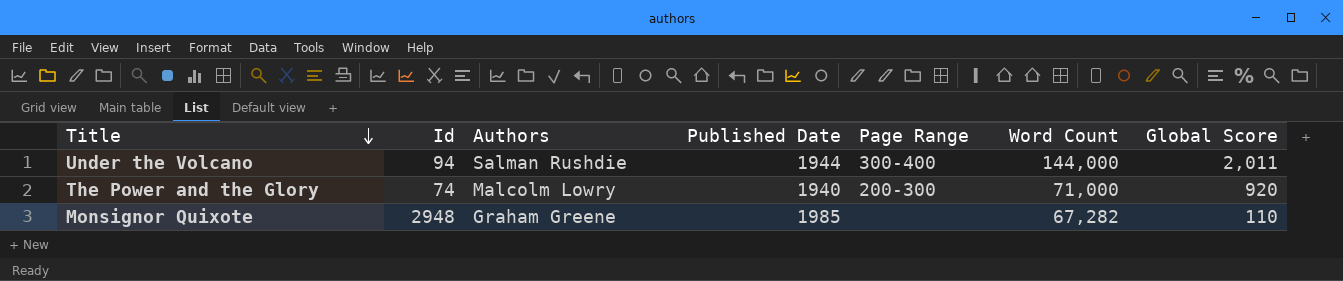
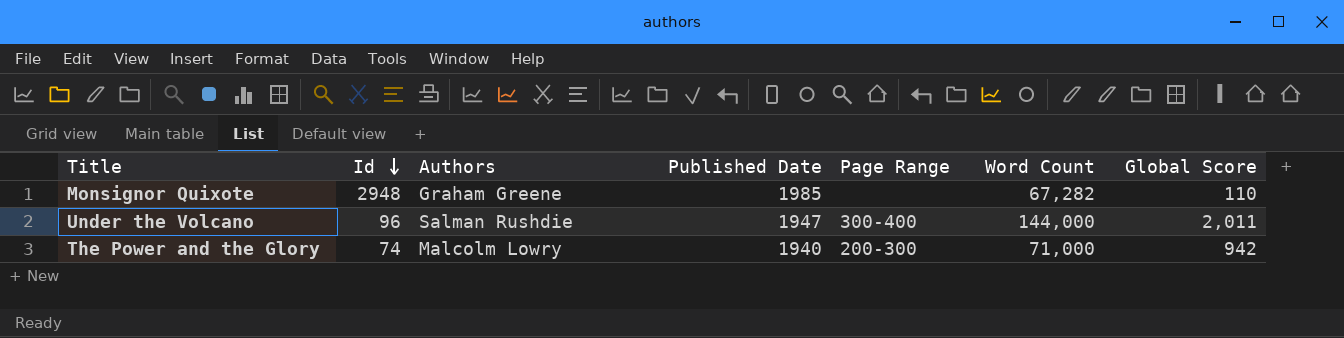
row order: Title descending -> Id descending
Under the Volcano | Id: 94 -> 96
Under the Volcano | Published Date: 1944 -> 1947
The Power and the Glory | Global Score: 920 -> 942

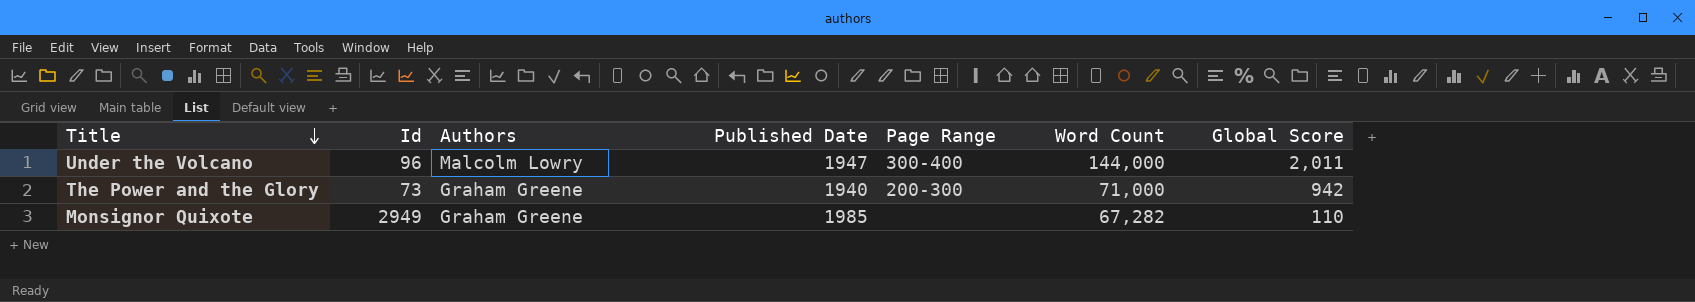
row order: Id descending -> Title descending
Under the Volcano | Authors: Salman Rushdie -> Malcolm Lowry
The Power and the Glory | Id: 74 -> 73
The Power and the Glory | Authors: Malcolm Lowry -> Graham Greene
Monsignor Quixote | Id: 2948 -> 2949

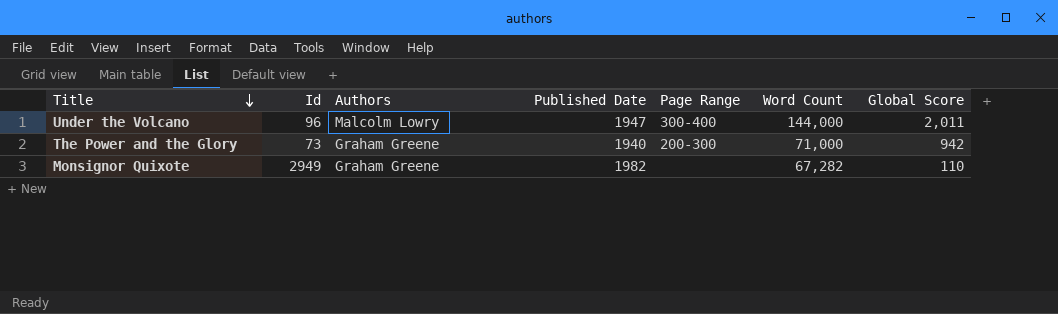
Monsignor Quixote | Published Date: 1985 -> 1982

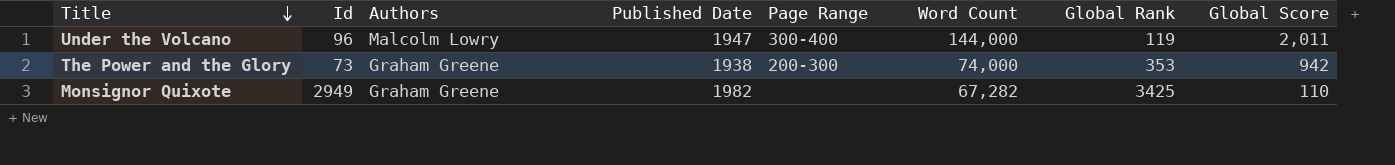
column Global Rank | position: none -> 7
The Power and the Glory | Published Date: 1940 -> 1938
The Power and the Glory | Word Count: 71,000 -> 74,000

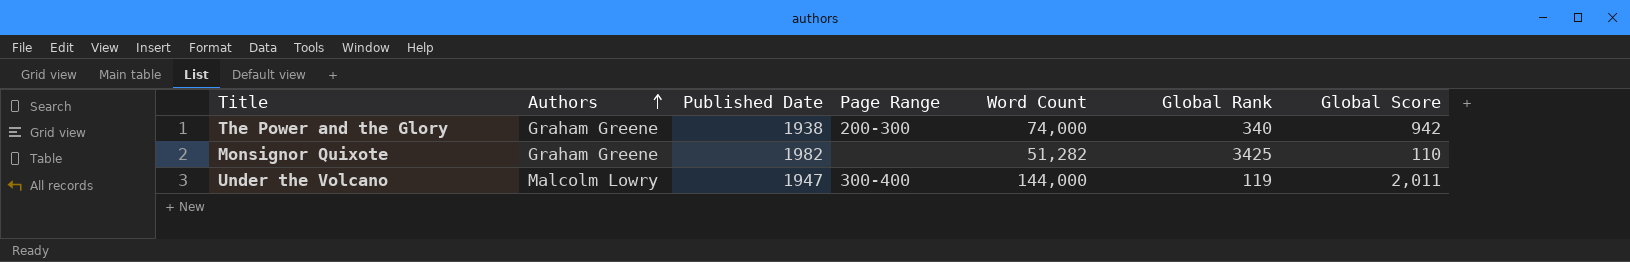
row order: Title descending -> Authors ascending
column Id | position: 2 -> none
The Power and the Glory | Global Rank: 353 -> 340
Monsignor Quixote | Word Count: 67,282 -> 51,282

